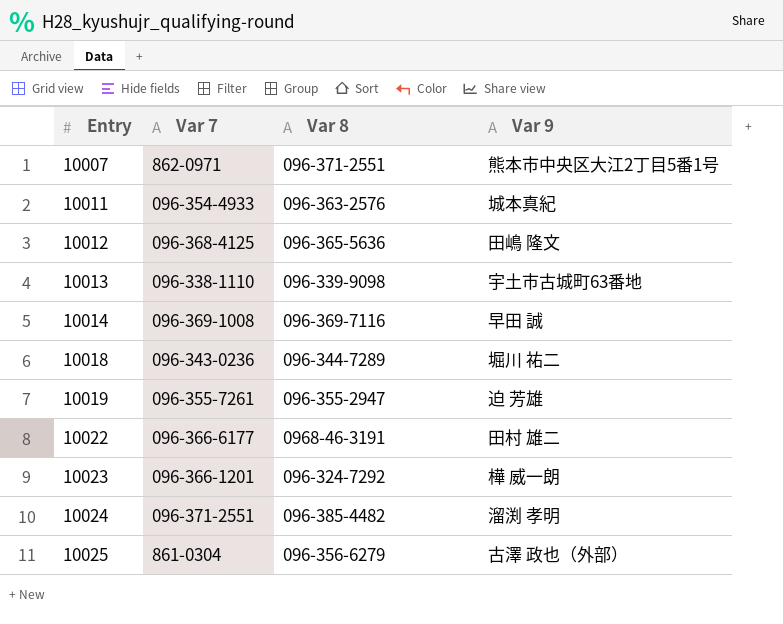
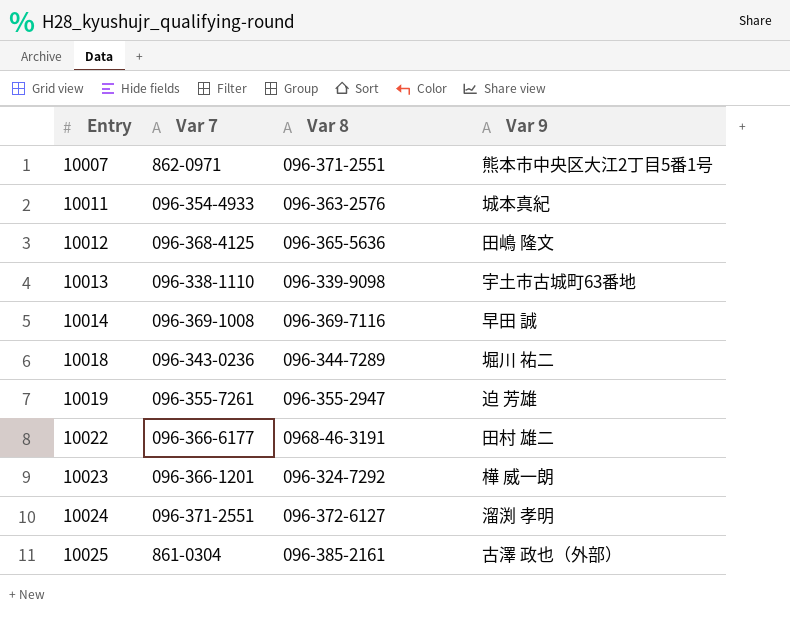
10024 | Var 8: 096-385-4482 -> 096-372-6127
10025 | Var 8: 096-356-6279 -> 096-385-2161

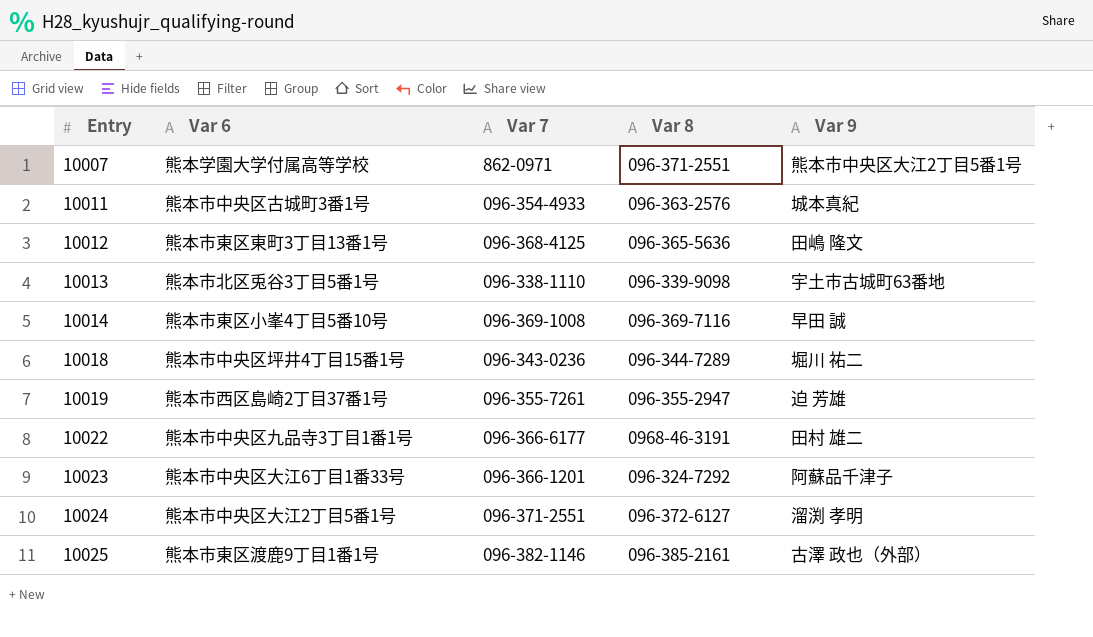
column Var 6 | position: none -> 2
10023 | Var 9: 樺 威一朗 -> 阿蘇品千津子
10025 | Var 7: 861-0304 -> 096-382-1146

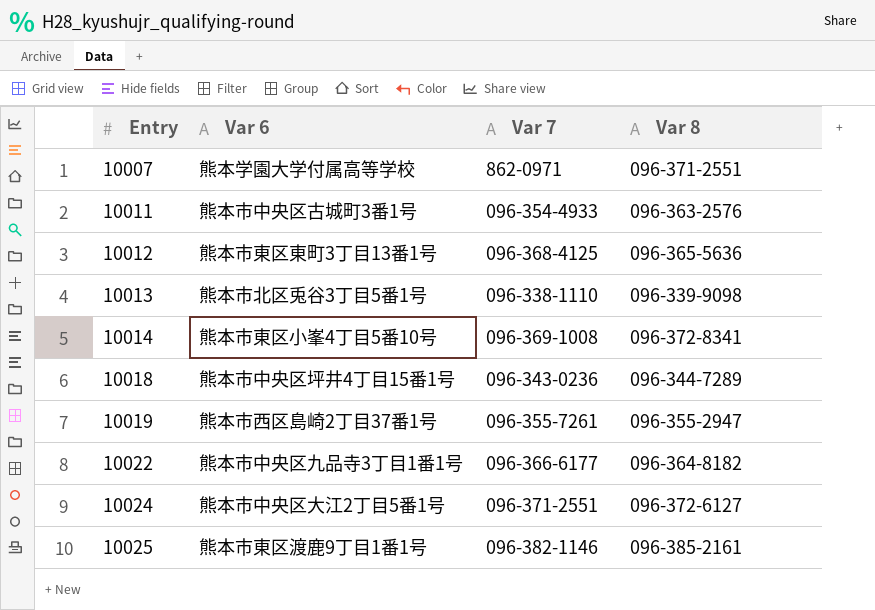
column Var 9 | position: 5 -> none
row 10023: 熊本市中央区大江6丁目1番33号 | 096-366-1201 | 096-324-7292 | 阿蘇品千津子 -> none
10014 | Var 8: 096-369-7116 -> 096-372-8341
10022 | Var 8: 0968-46-3191 -> 096-364-8182

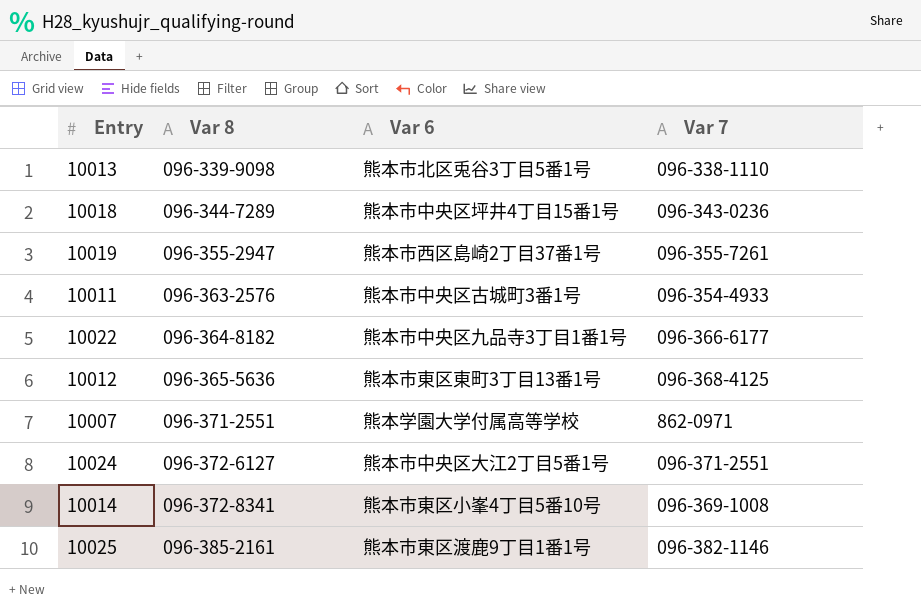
row order: Entry ascending -> Var 8 ascending
column Var 8 | position: 4 -> 2

